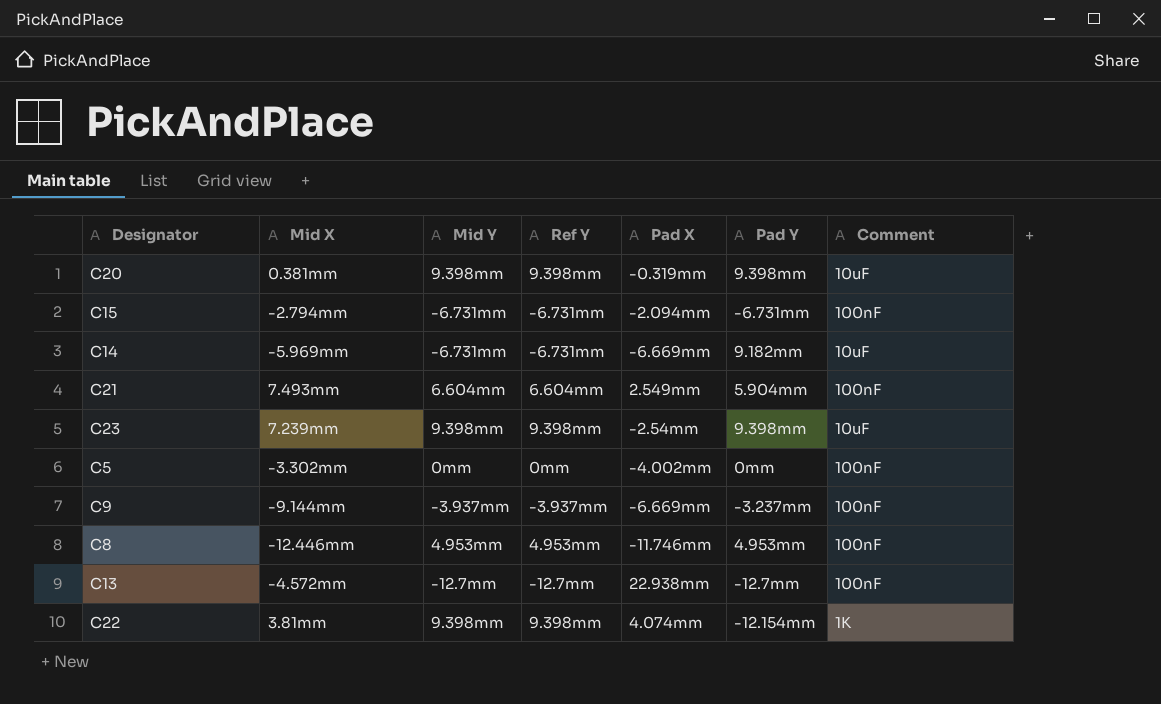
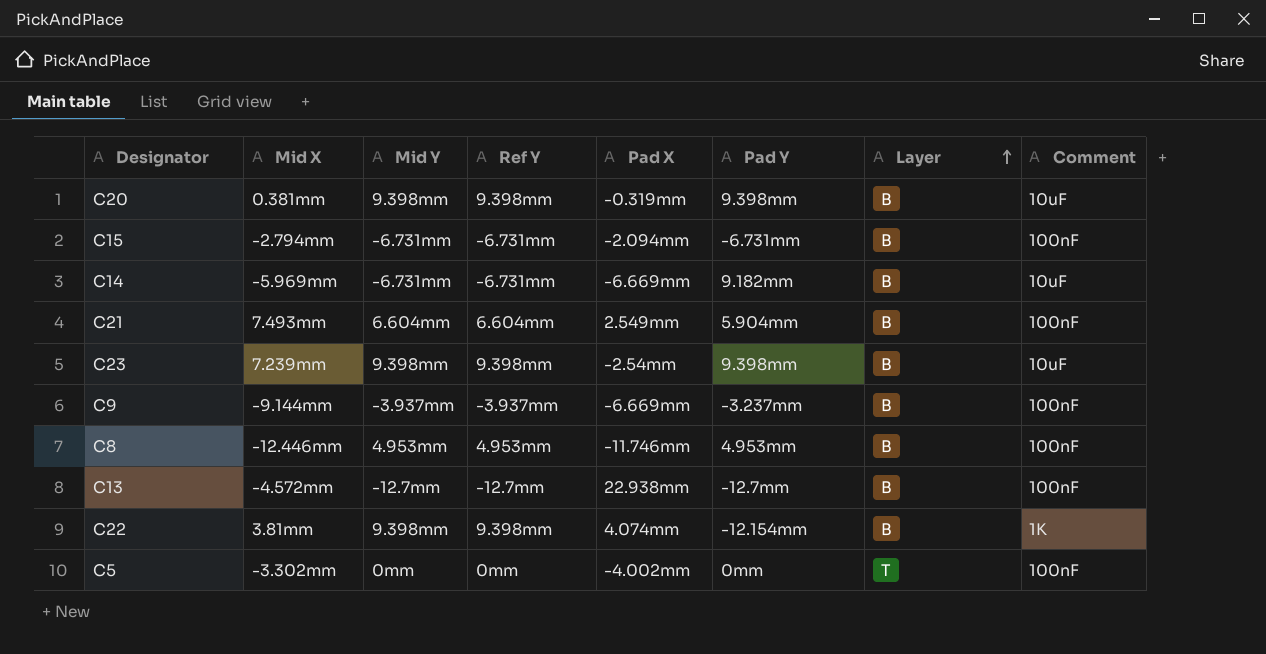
row order: none -> Layer ascending
column Layer | position: none -> 7

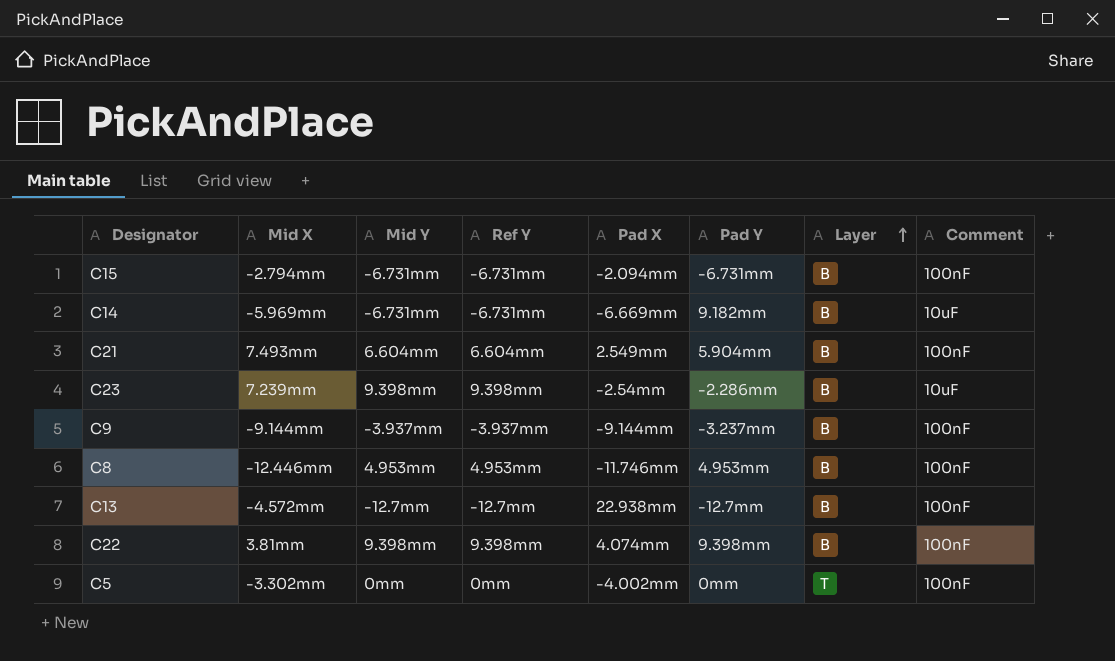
row C20: 0.381mm | 9.398mm | 9.398mm | -0.319mm | 9.398mm | B | 10uF -> none
C23 | Pad Y: 9.398mm -> -2.286mm
C9 | Pad X: -6.669mm -> -9.144mm
C22 | Pad Y: -12.154mm -> 9.398mm
C22 | Comment: 1K -> 100nF

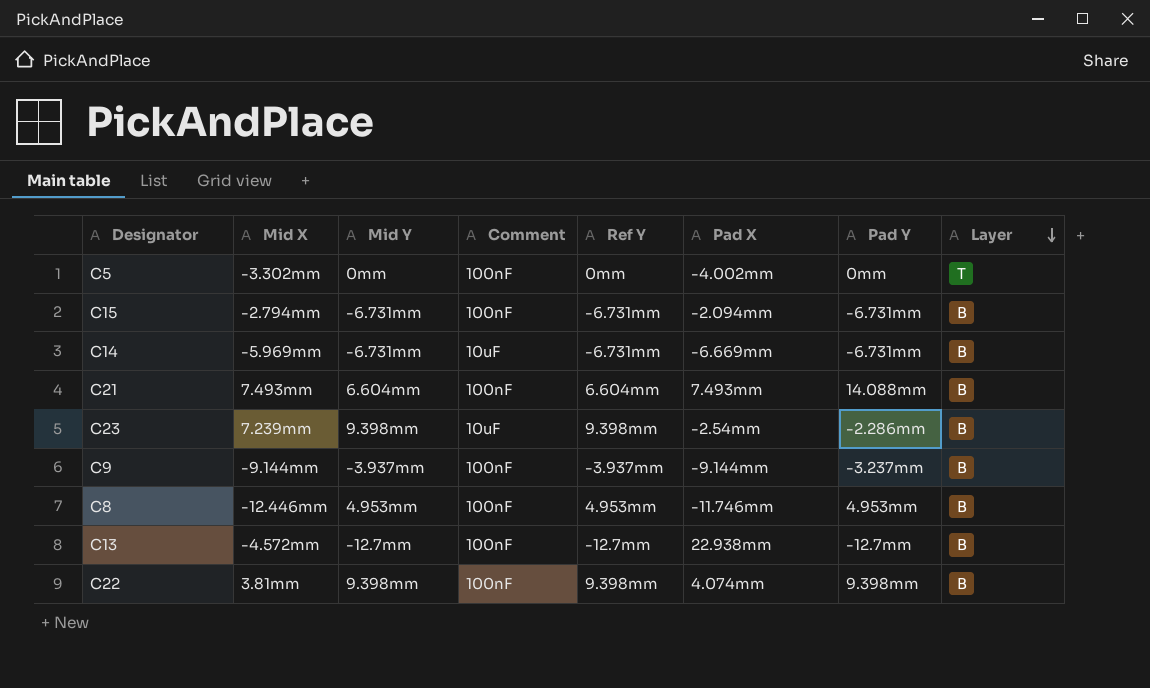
row order: Layer ascending -> Layer descending
column Comment | position: 8 -> 4
C14 | Pad Y: 9.182mm -> -6.731mm
C21 | Pad X: 2.549mm -> 7.493mm
C21 | Pad Y: 5.904mm -> 14.088mm

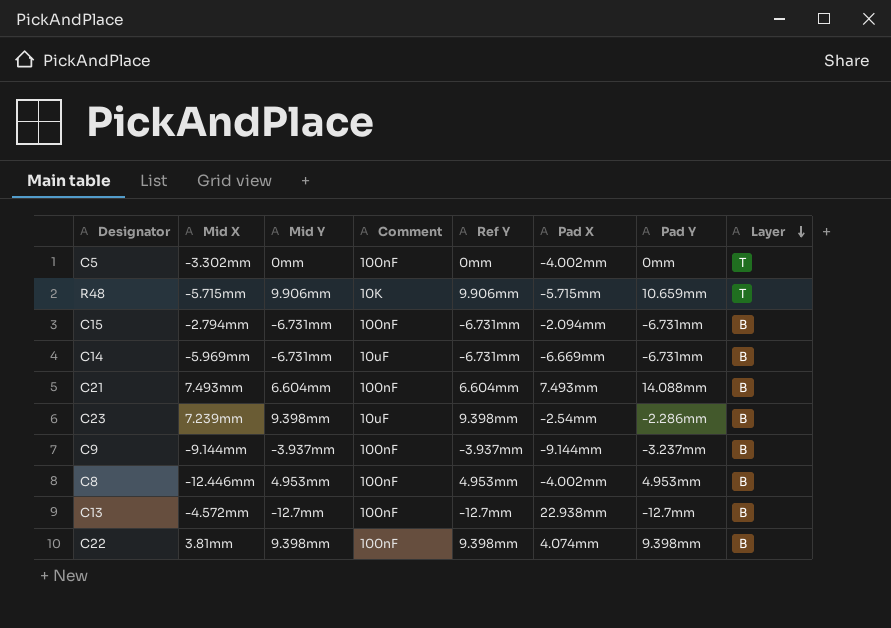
row R48: none -> -5.715mm | 9.906mm | 10K | 9.906mm | -5.715mm | 10.659mm | T
C8 | Pad X: -11.746mm -> -4.002mm

